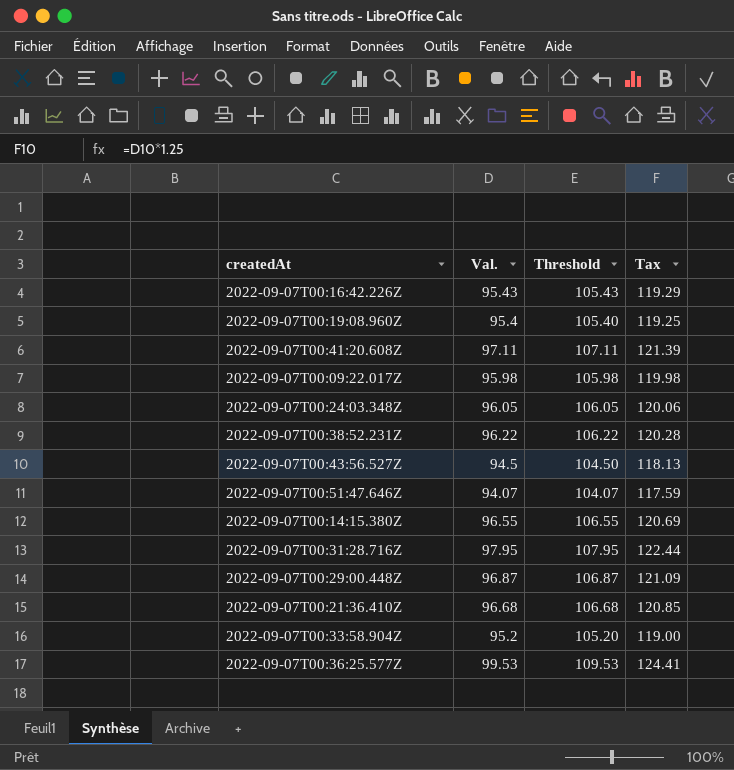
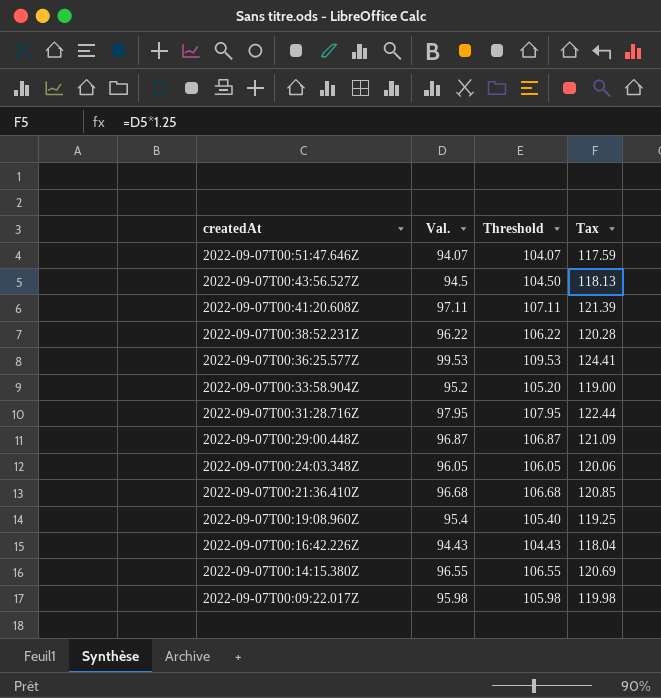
row order: none -> createdAt descending
2022-09-07T00:16:42.226Z | Val.: 95.43 -> 94.43
2022-09-07T00:16:42.226Z | Threshold: 105.43 -> 104.43
2022-09-07T00:16:42.226Z | Tax: 119.29 -> 118.04

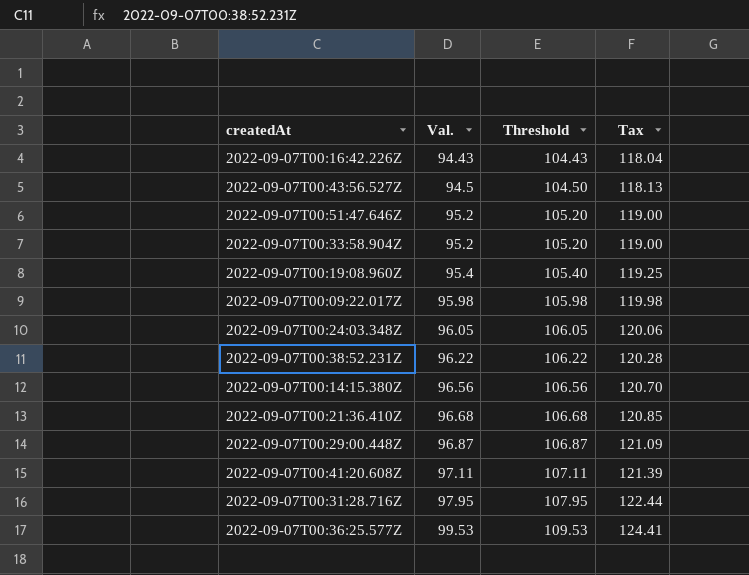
row order: createdAt descending -> Val. ascending
2022-09-07T00:51:47.646Z | Val.: 94.07 -> 95.2
2022-09-07T00:51:47.646Z | Threshold: 104.07 -> 105.20
2022-09-07T00:51:47.646Z | Tax: 117.59 -> 119.00
2022-09-07T00:14:15.380Z | Val.: 96.55 -> 96.56
2022-09-07T00:14:15.380Z | Threshold: 106.55 -> 106.56
2022-09-07T00:14:15.380Z | Tax: 120.69 -> 120.70

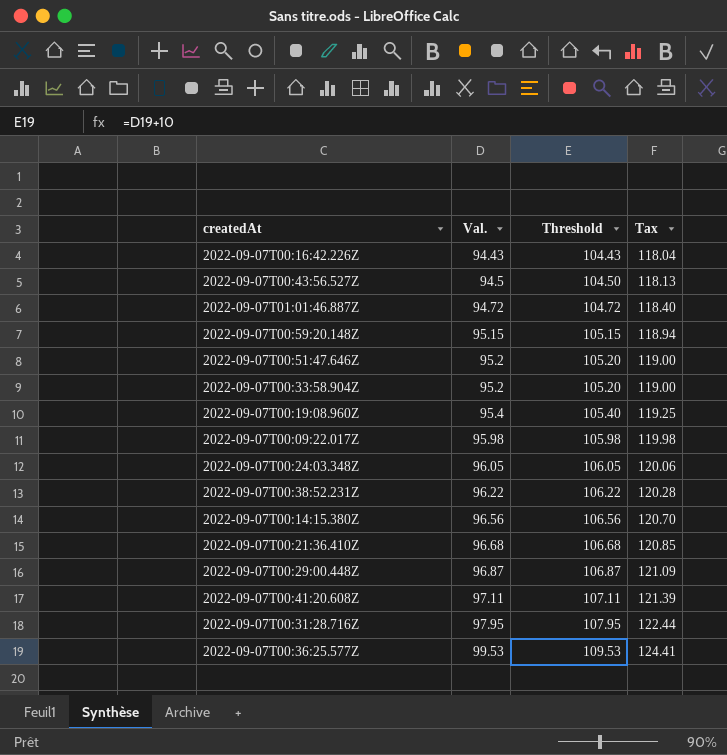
row 2022-09-07T01:01:46.887Z: none -> 94.72 | 104.72 | 118.40
row 2022-09-07T00:59:20.148Z: none -> 95.15 | 105.15 | 118.94

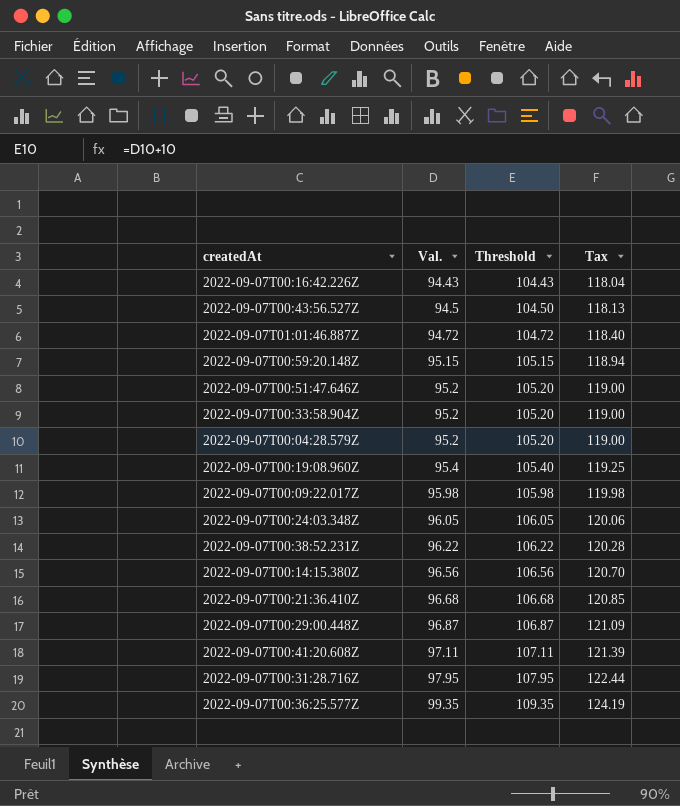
row 2022-09-07T00:04:28.579Z: none -> 95.2 | 105.20 | 119.00
2022-09-07T00:36:25.577Z | Val.: 99.53 -> 99.35
2022-09-07T00:36:25.577Z | Threshold: 109.53 -> 109.35
2022-09-07T00:36:25.577Z | Tax: 124.41 -> 124.19

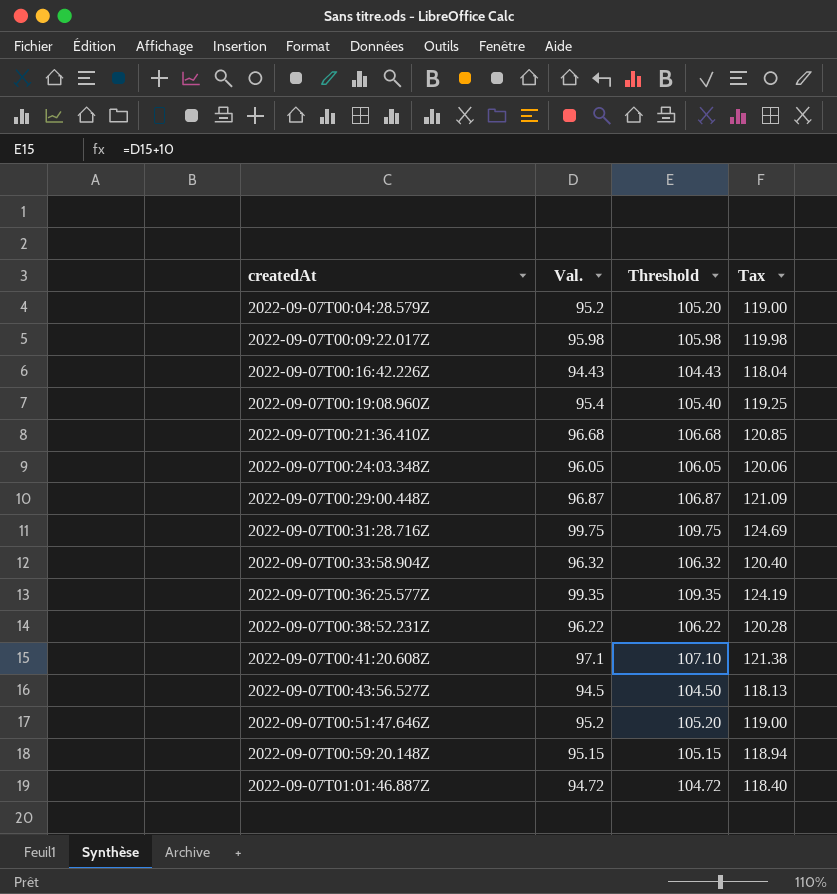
row order: Val. ascending -> createdAt ascending
row 2022-09-07T00:14:15.380Z: 96.56 | 106.56 | 120.70 -> none
2022-09-07T00:31:28.716Z | Val.: 97.95 -> 99.75
2022-09-07T00:31:28.716Z | Threshold: 107.95 -> 109.75
2022-09-07T00:31:28.716Z | Tax: 122.44 -> 124.69
2022-09-07T00:33:58.904Z | Val.: 95.2 -> 96.32
2022-09-07T00:33:58.904Z | Threshold: 105.20 -> 106.32
2022-09-07T00:33:58.904Z | Tax: 119.00 -> 120.40
2022-09-07T00:41:20.608Z | Val.: 97.11 -> 97.1
2022-09-07T00:41:20.608Z | Threshold: 107.11 -> 107.10
2022-09-07T00:41:20.608Z | Tax: 121.39 -> 121.38

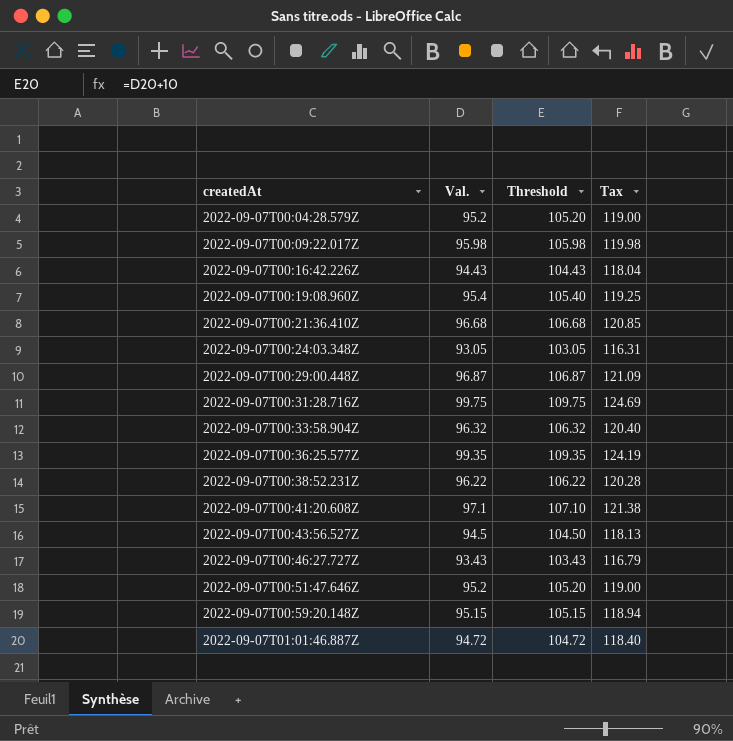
2022-09-07T00:24:03.348Z | Val.: 96.05 -> 93.05
2022-09-07T00:24:03.348Z | Threshold: 106.05 -> 103.05
2022-09-07T00:24:03.348Z | Tax: 120.06 -> 116.31
row 2022-09-07T00:46:27.727Z: none -> 93.43 | 103.43 | 116.79

